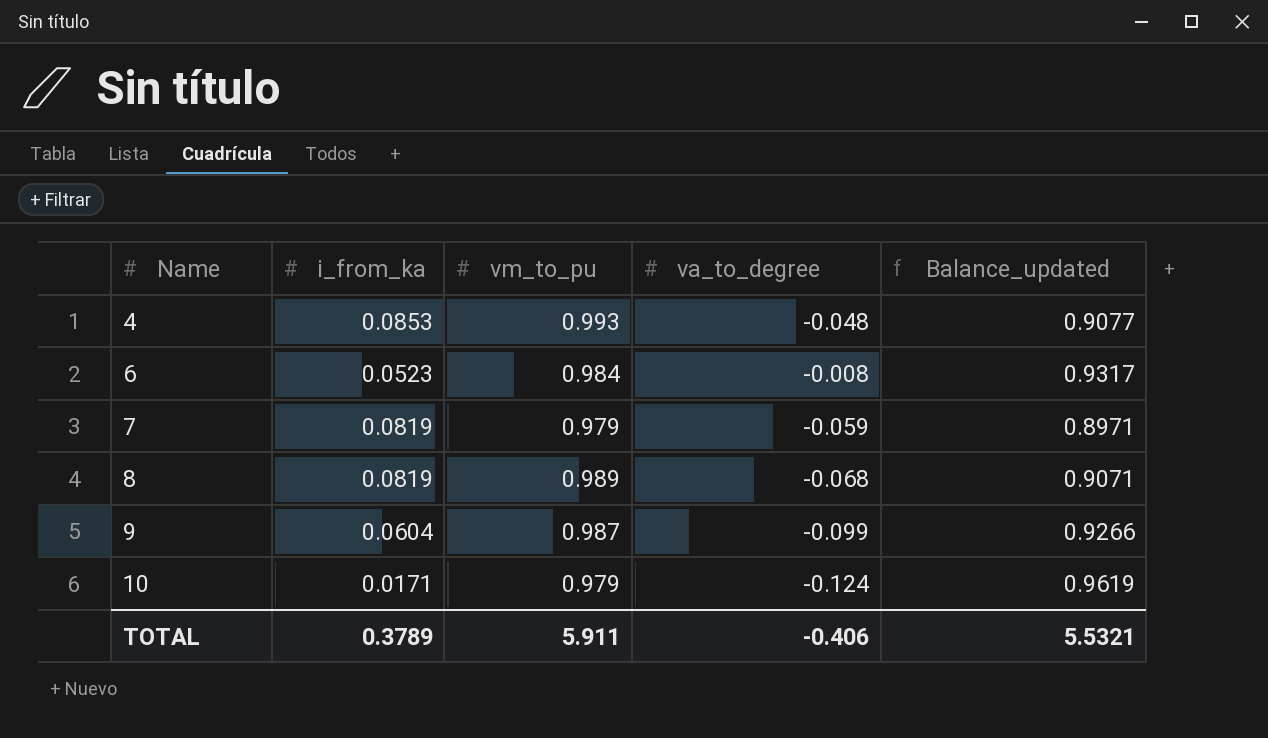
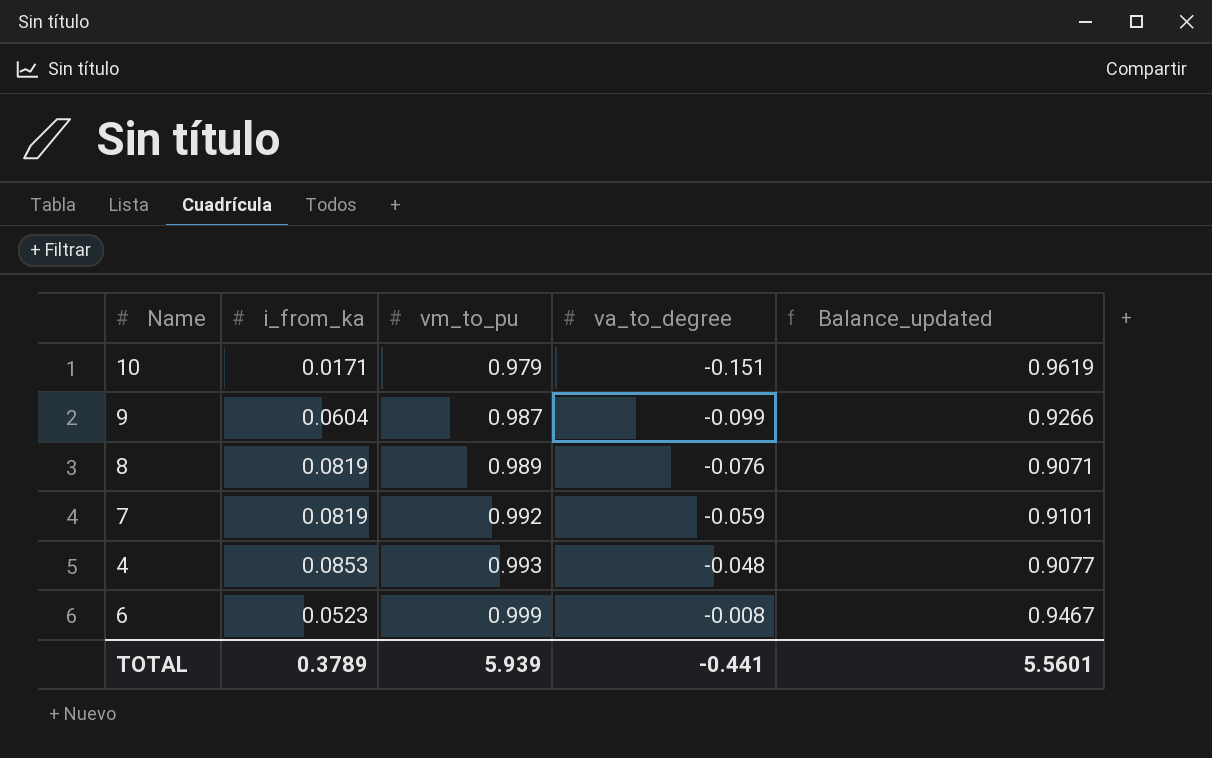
row order: Name ascending -> vm_to_pu ascending
10 | va_to_degree: -0.124 -> -0.151
8 | va_to_degree: -0.068 -> -0.076
7 | vm_to_pu: 0.979 -> 0.992
7 | Balance_updated: 0.8971 -> 0.9101
6 | vm_to_pu: 0.984 -> 0.999
6 | Balance_updated: 0.9317 -> 0.9467
TOTAL | vm_to_pu: 5.911 -> 5.939
TOTAL | va_to_degree: -0.406 -> -0.441
TOTAL | Balance_updated: 5.5321 -> 5.5601

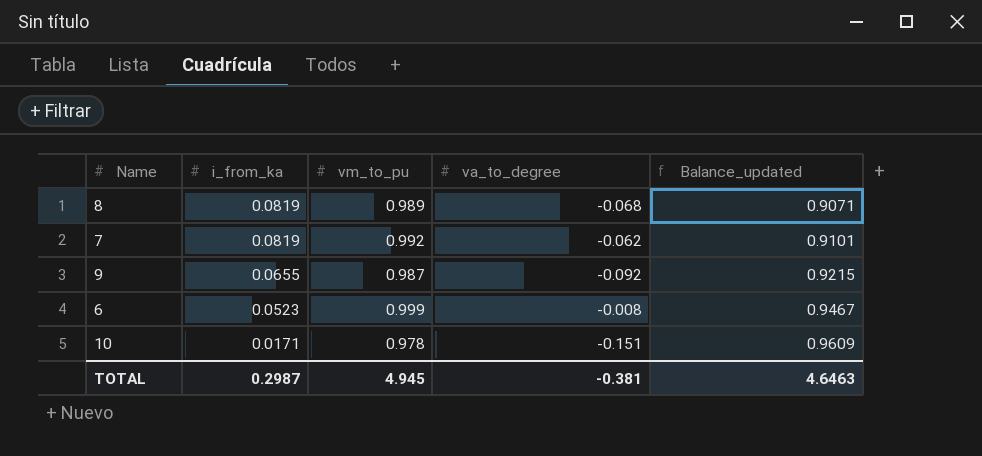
row order: vm_to_pu ascending -> i_from_ka descending
row 4: 0.0853 | 0.993 | -0.048 | 0.9077 -> none
8 | va_to_degree: -0.076 -> -0.068
7 | va_to_degree: -0.059 -> -0.062
9 | i_from_ka: 0.0604 -> 0.0655
9 | va_to_degree: -0.099 -> -0.092
9 | Balance_updated: 0.9266 -> 0.9215
10 | vm_to_pu: 0.979 -> 0.978
10 | Balance_updated: 0.9619 -> 0.9609
TOTAL | i_from_ka: 0.3789 -> 0.2987
TOTAL | vm_to_pu: 5.939 -> 4.945
TOTAL | va_to_degree: -0.441 -> -0.381
TOTAL | Balance_updated: 5.5601 -> 4.6463

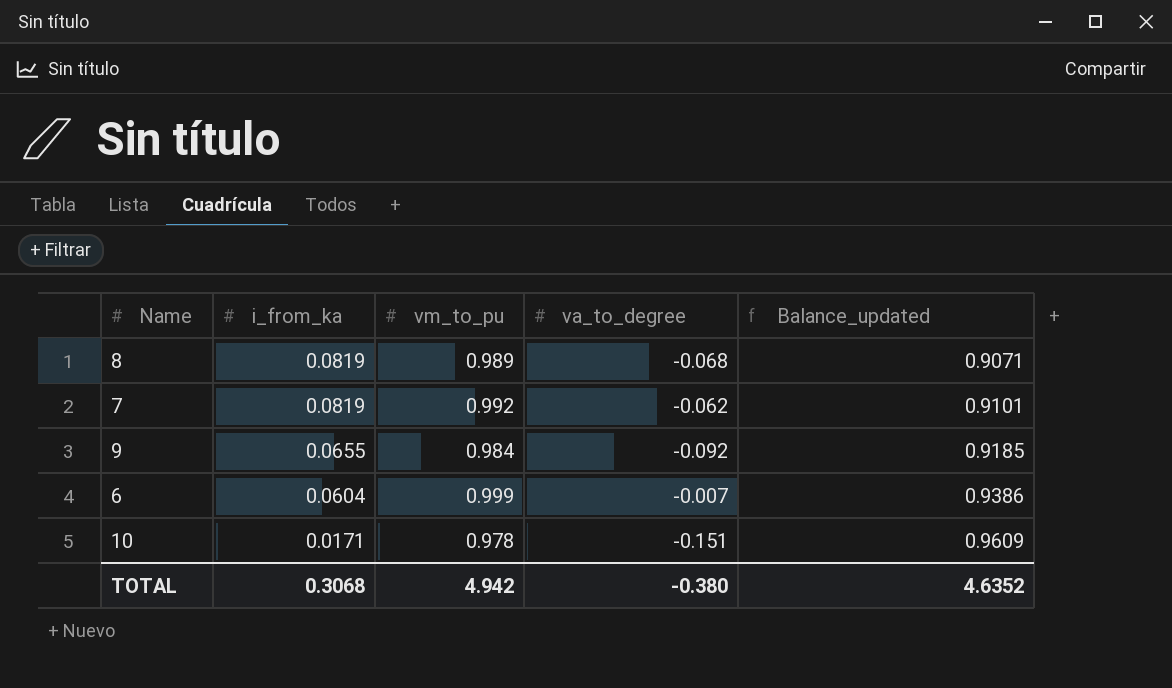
9 | vm_to_pu: 0.987 -> 0.984
9 | Balance_updated: 0.9215 -> 0.9185
6 | i_from_ka: 0.0523 -> 0.0604
6 | va_to_degree: -0.008 -> -0.007
6 | Balance_updated: 0.9467 -> 0.9386
TOTAL | i_from_ka: 0.2987 -> 0.3068
TOTAL | vm_to_pu: 4.945 -> 4.942
TOTAL | va_to_degree: -0.381 -> -0.380
TOTAL | Balance_updated: 4.6463 -> 4.6352

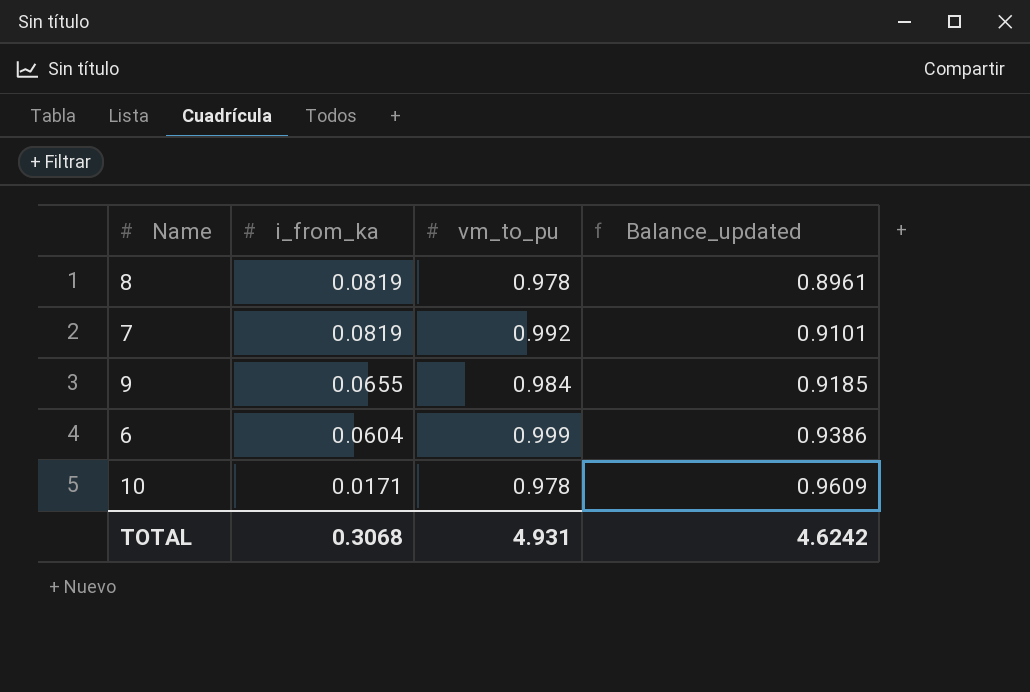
column va_to_degree | position: 4 -> none
8 | vm_to_pu: 0.989 -> 0.978
8 | Balance_updated: 0.9071 -> 0.8961
TOTAL | vm_to_pu: 4.942 -> 4.931
TOTAL | Balance_updated: 4.6352 -> 4.6242

